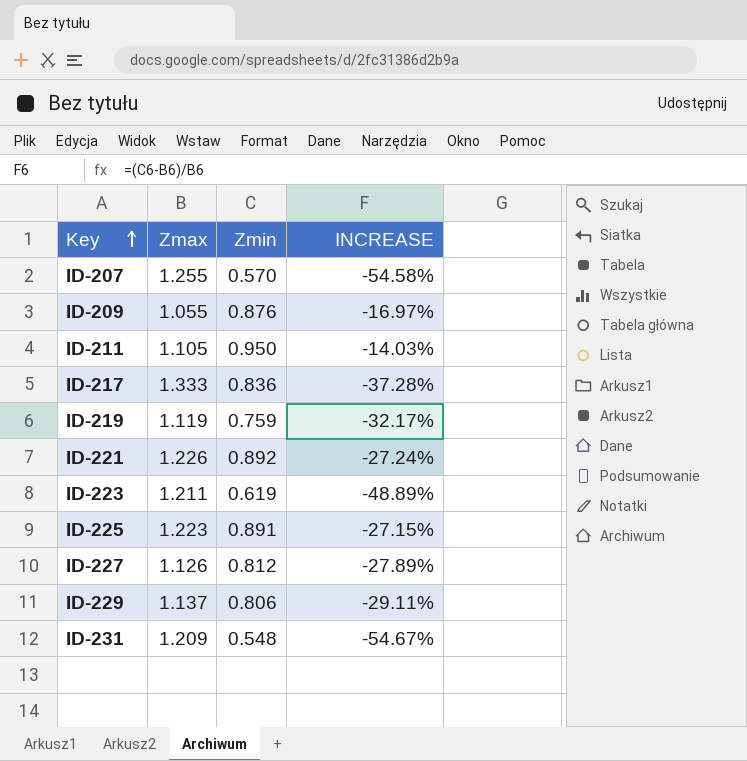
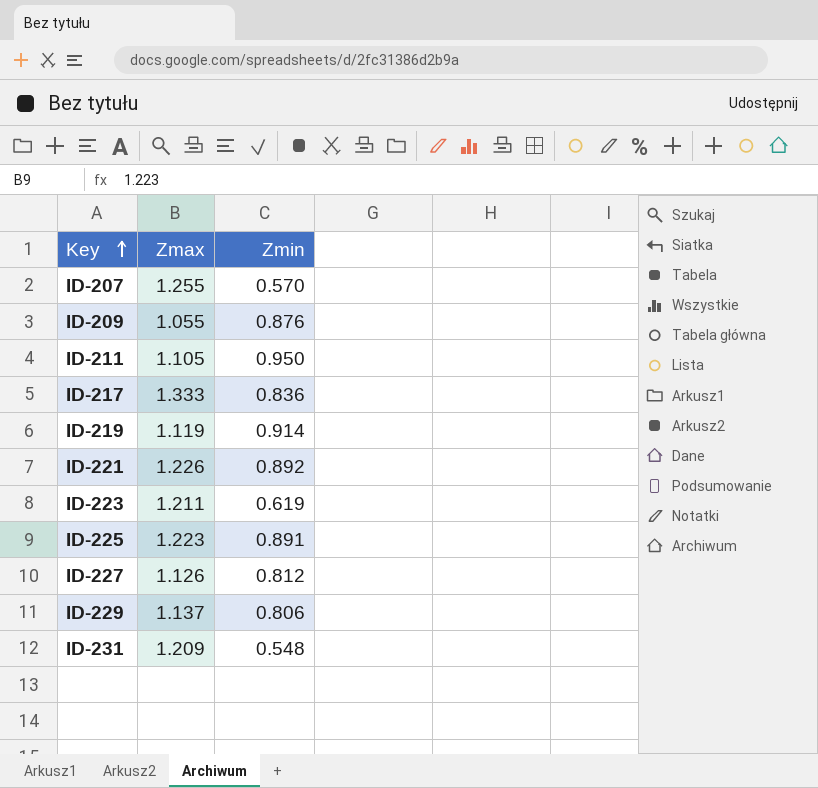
column INCREASE | formula: ([Zmin] - [Zmax]) / [Zmax] -> none
ID-219 | Zmin: 0.759 -> 0.914

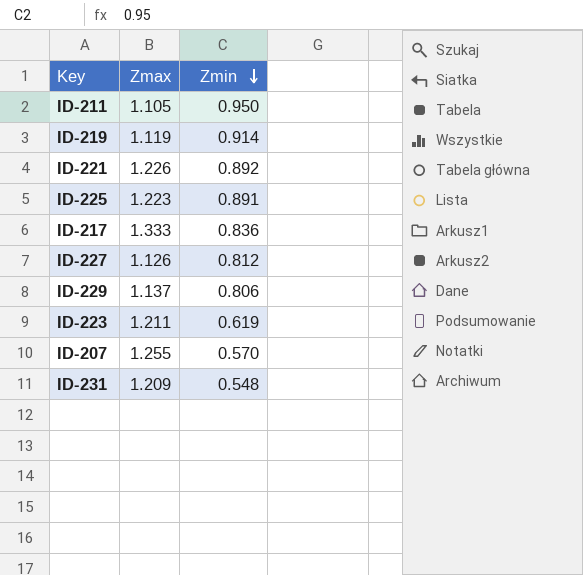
row order: Key ascending -> Zmin descending
row ID-209: 1.055 | 0.876 -> none

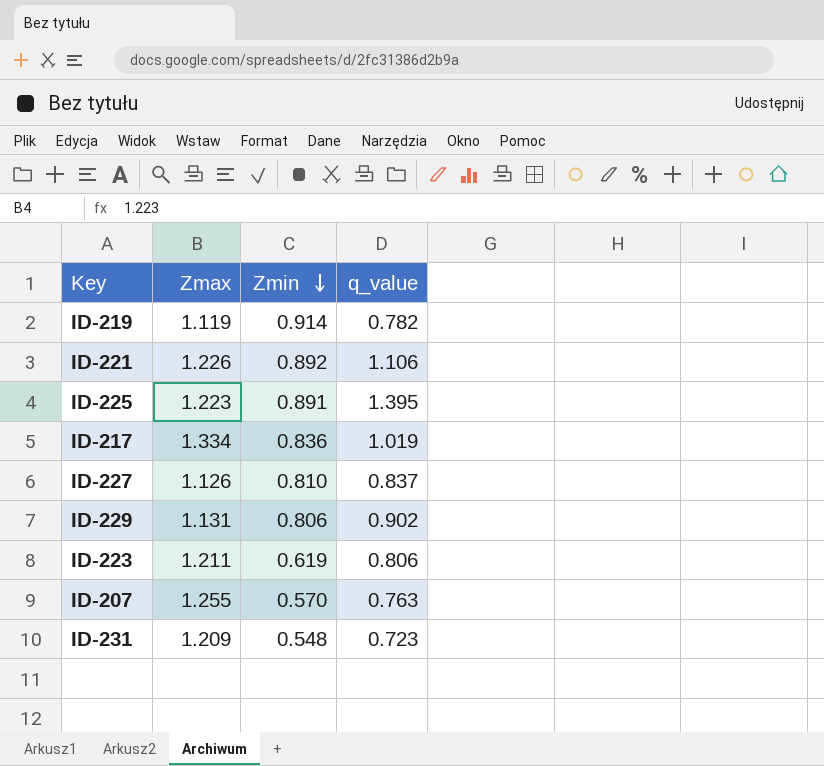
column q_value | position: none -> 4
row ID-211: 1.105 | 0.950 -> none
ID-217 | Zmax: 1.333 -> 1.334
ID-227 | Zmin: 0.812 -> 0.810
ID-229 | Zmax: 1.137 -> 1.131

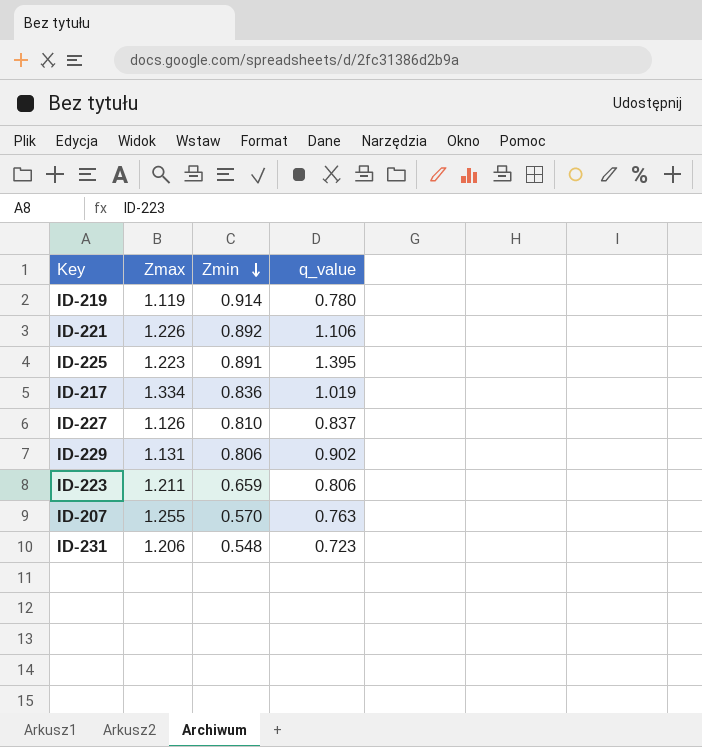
ID-219 | q_value: 0.782 -> 0.780
ID-223 | Zmin: 0.619 -> 0.659
ID-231 | Zmax: 1.209 -> 1.206

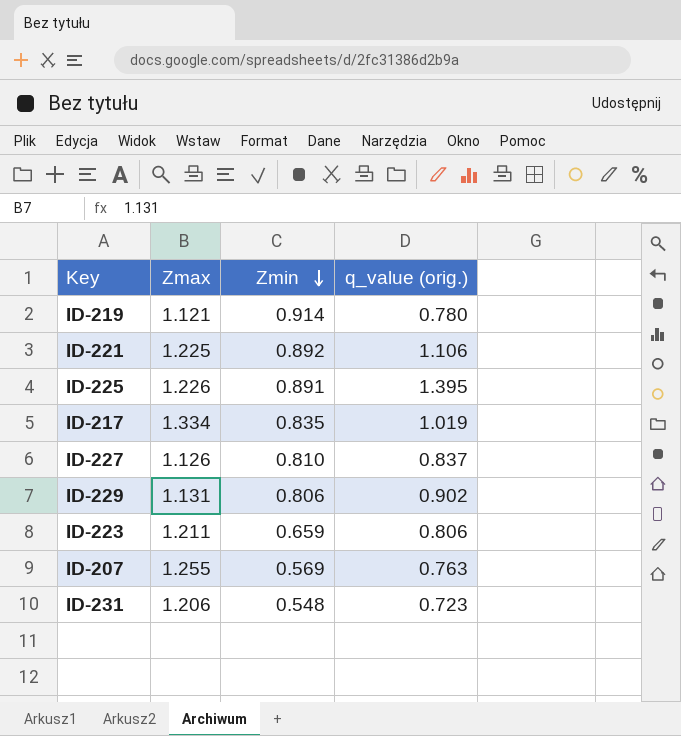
column name: q_value -> q_value (orig.)
ID-219 | Zmax: 1.119 -> 1.121
ID-221 | Zmax: 1.226 -> 1.225
ID-225 | Zmax: 1.223 -> 1.226
ID-217 | Zmin: 0.836 -> 0.835
ID-207 | Zmin: 0.570 -> 0.569

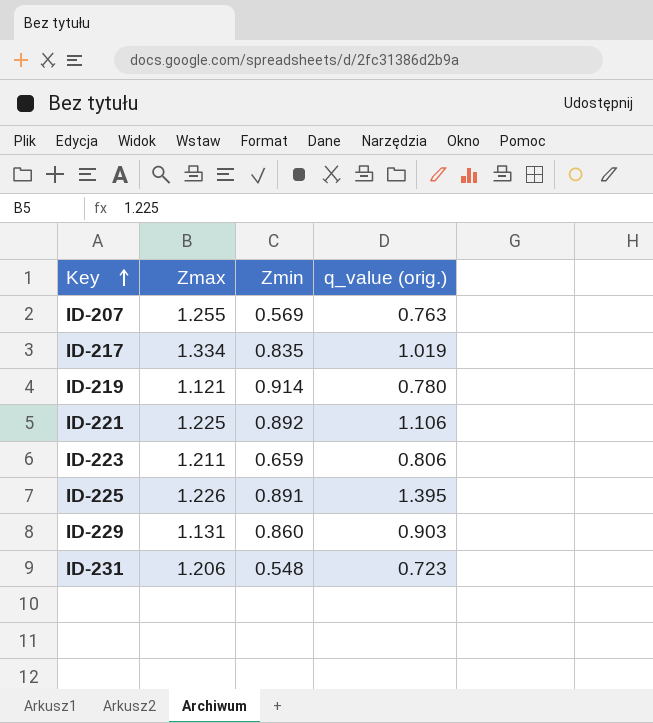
row order: Zmin descending -> Key ascending
row ID-227: 1.126 | 0.810 | 0.837 -> none
ID-229 | Zmin: 0.806 -> 0.860
ID-229 | q_value (orig.): 0.902 -> 0.903

